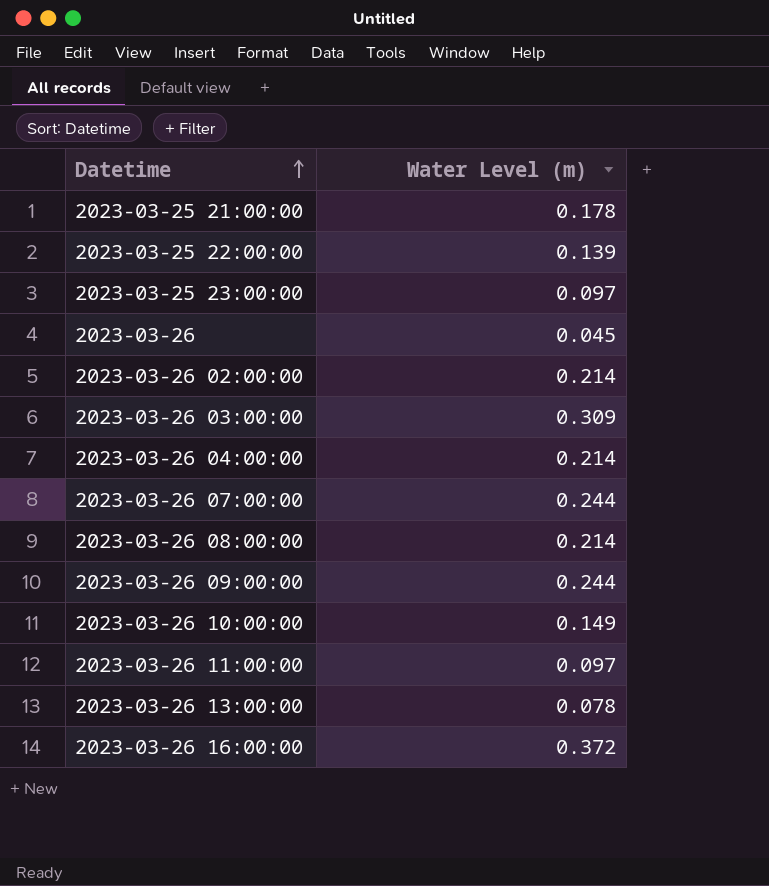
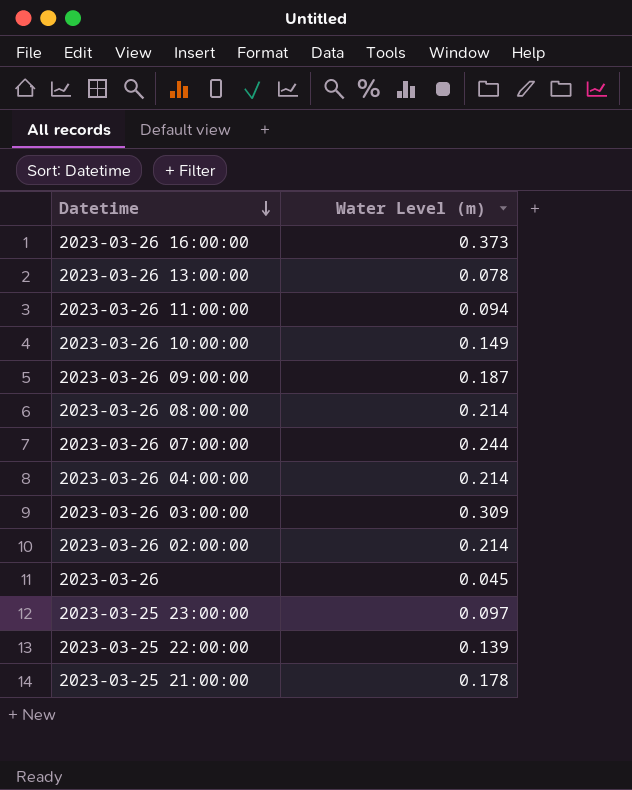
row order: Datetime ascending -> Datetime descending
2023-03-26 16:00:00 | Water Level (m): 0.372 -> 0.373
2023-03-26 11:00:00 | Water Level (m): 0.097 -> 0.094
2023-03-26 09:00:00 | Water Level (m): 0.244 -> 0.187

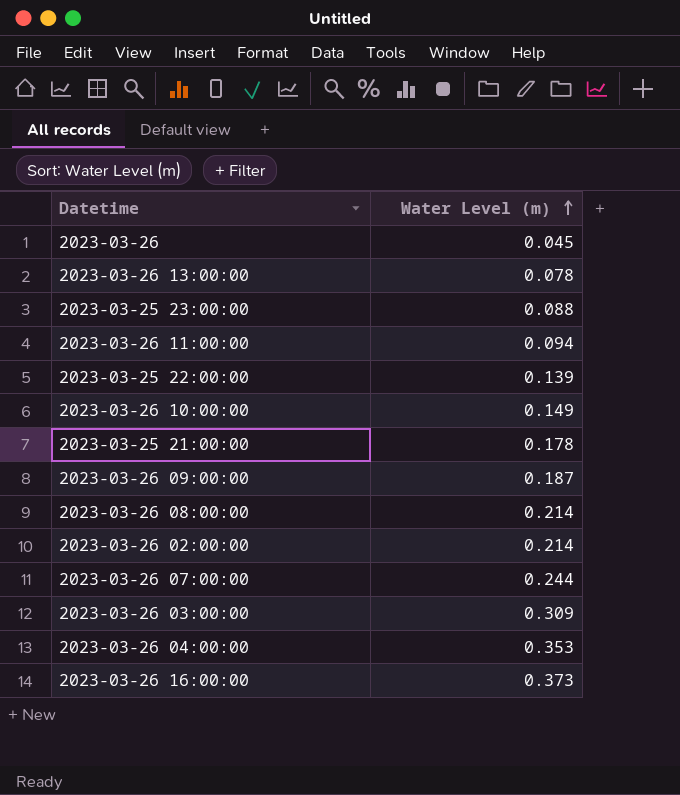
row order: Datetime descending -> Water Level (m) ascending
2023-03-25 23:00:00 | Water Level (m): 0.097 -> 0.088
2023-03-26 04:00:00 | Water Level (m): 0.214 -> 0.353

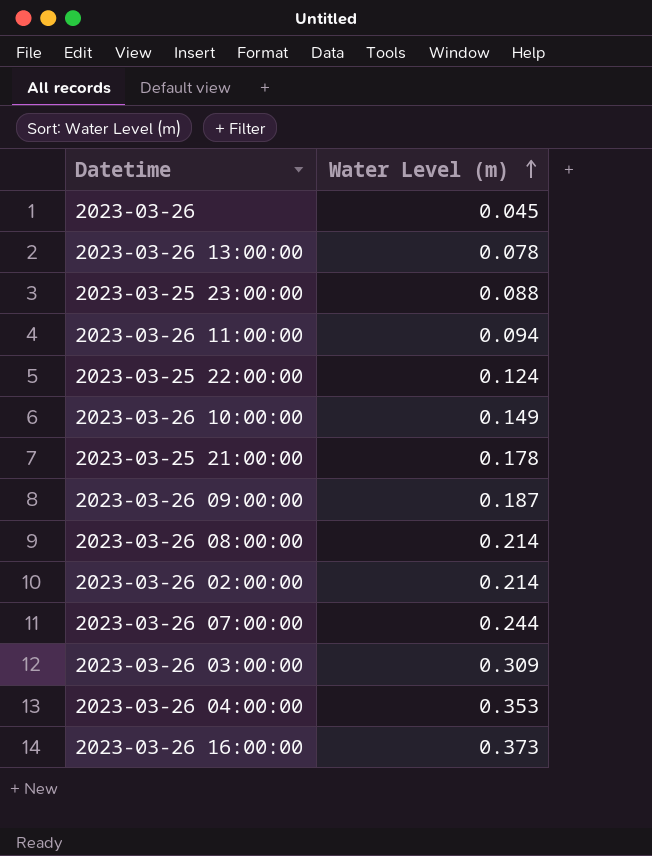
2023-03-25 22:00:00 | Water Level (m): 0.139 -> 0.124

